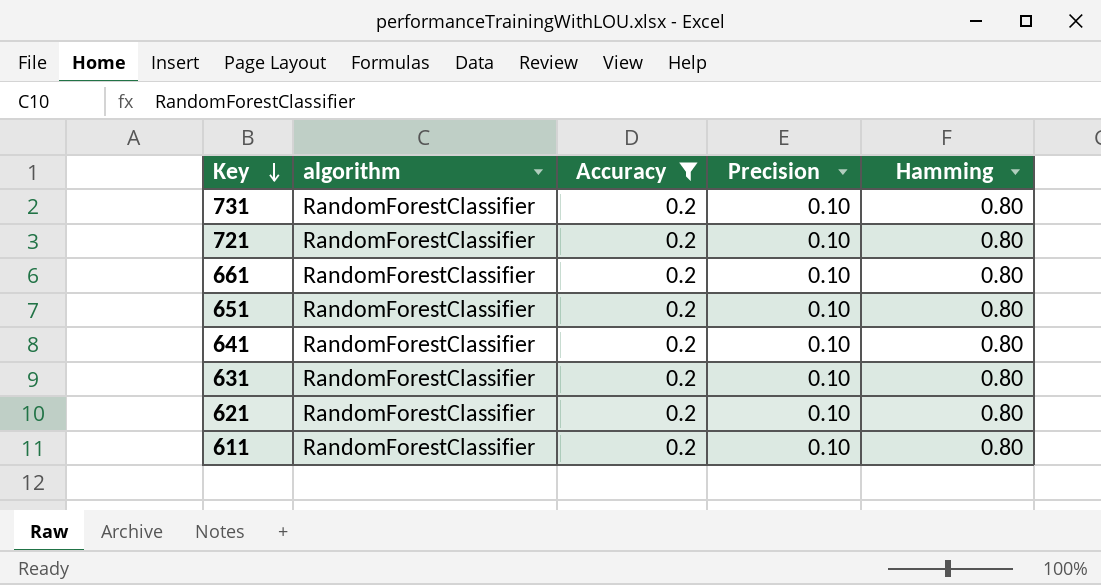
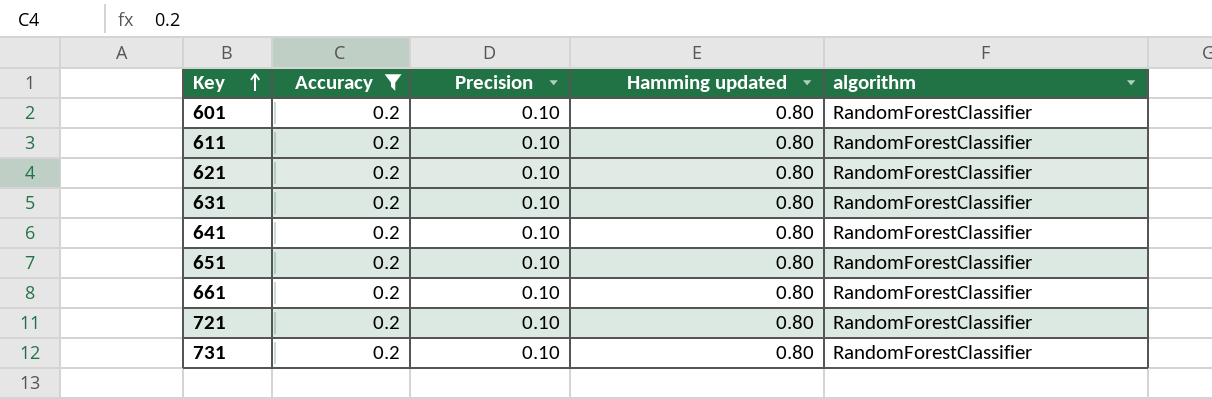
row order: Key descending -> Key ascending
column name: Hamming -> Hamming updated
column algorithm | position: 2 -> 5
row 601: none -> 0.2 | 0.10 | 0.80 | RandomForestClassifier

